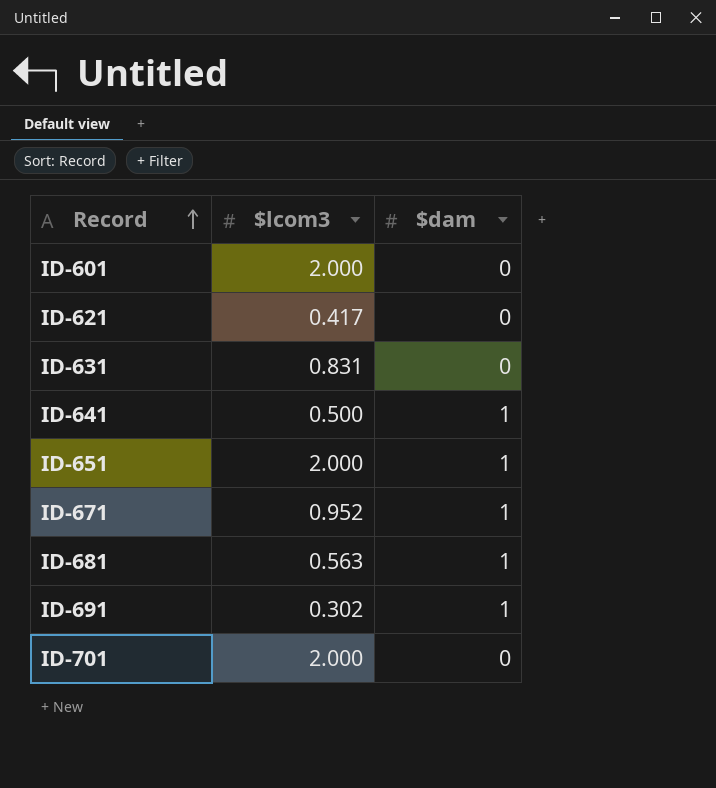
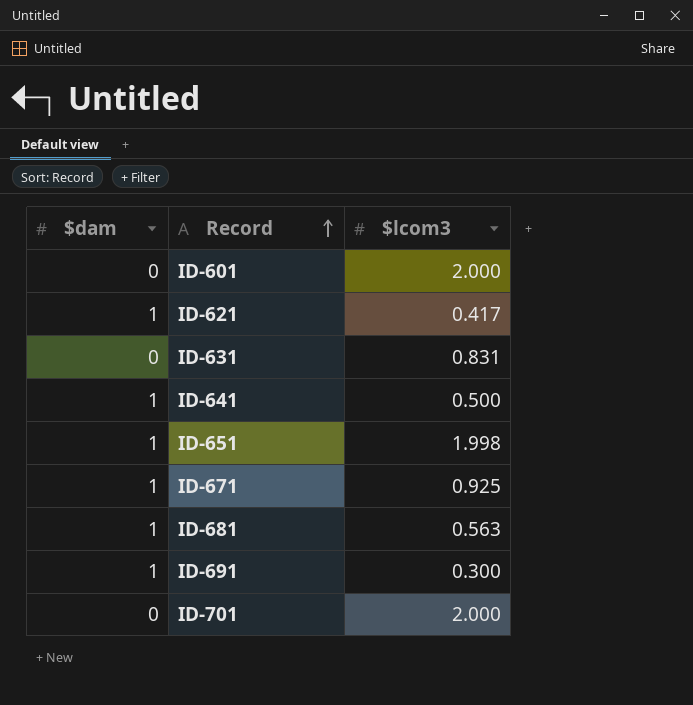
column $dam | position: 3 -> 1
ID-621 | $dam: 0 -> 1
ID-651 | $lcom3: 2.000 -> 1.998
ID-671 | $lcom3: 0.952 -> 0.925
ID-691 | $lcom3: 0.302 -> 0.300

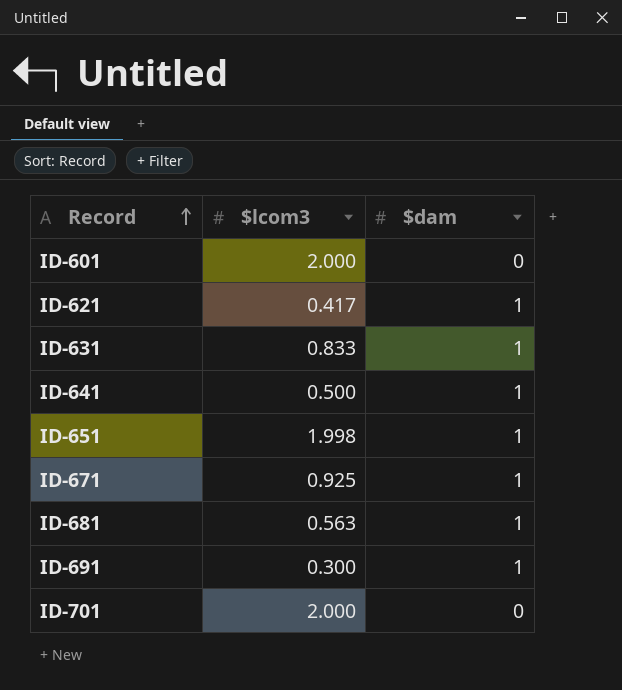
column $dam | position: 1 -> 3
ID-631 | $lcom3: 0.831 -> 0.833
ID-631 | $dam: 0 -> 1

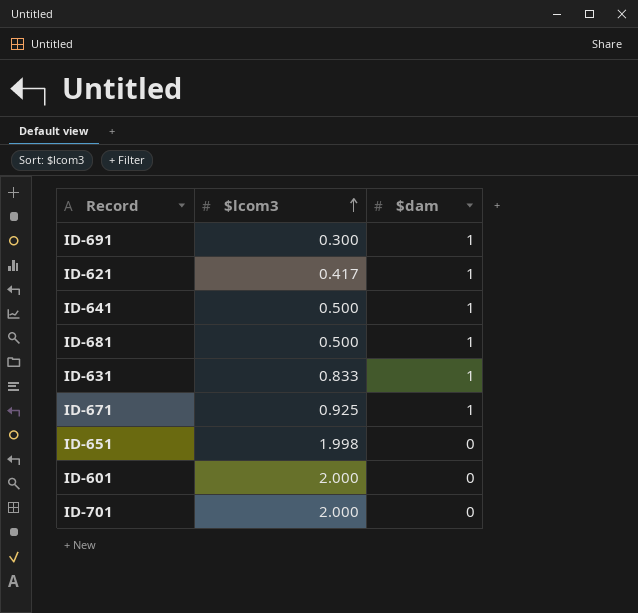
row order: Record ascending -> $lcom3 ascending
ID-681 | $lcom3: 0.563 -> 0.500
ID-651 | $dam: 1 -> 0

